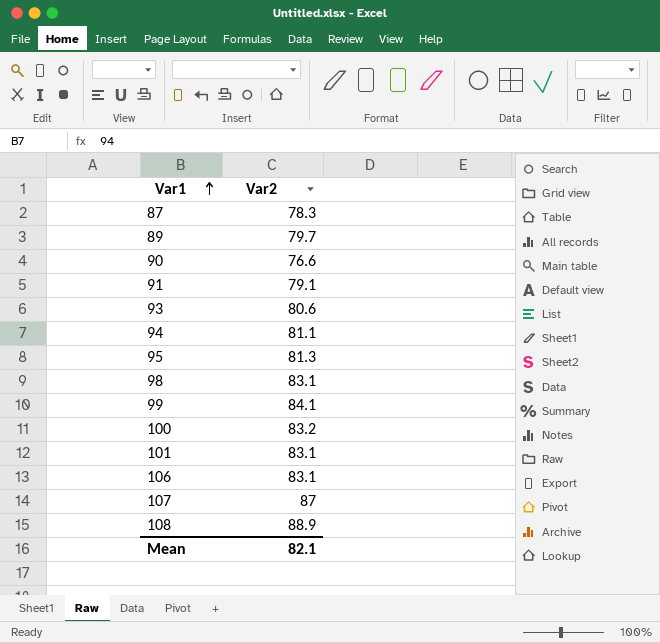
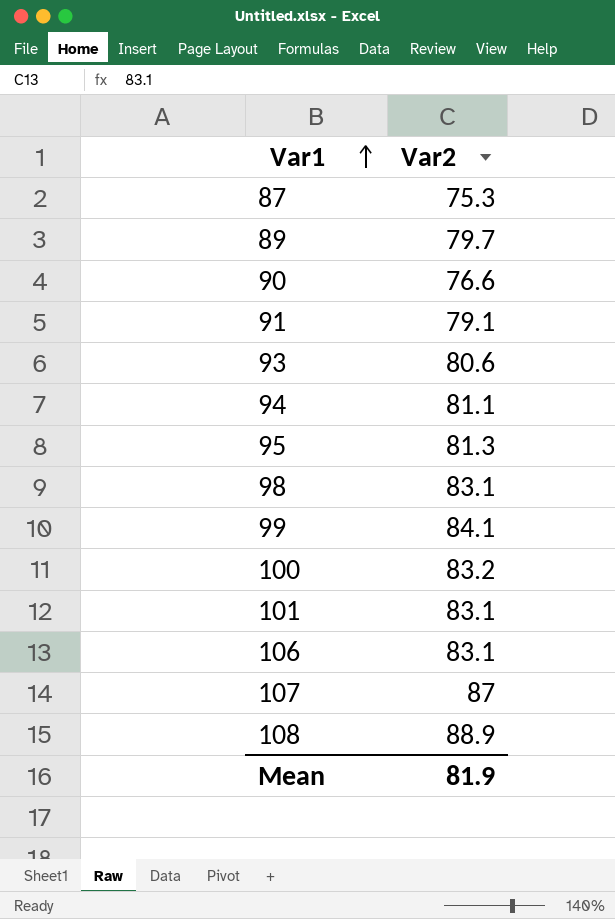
87 | Var2: 78.3 -> 75.3
Mean | Var2: 82.1 -> 81.9

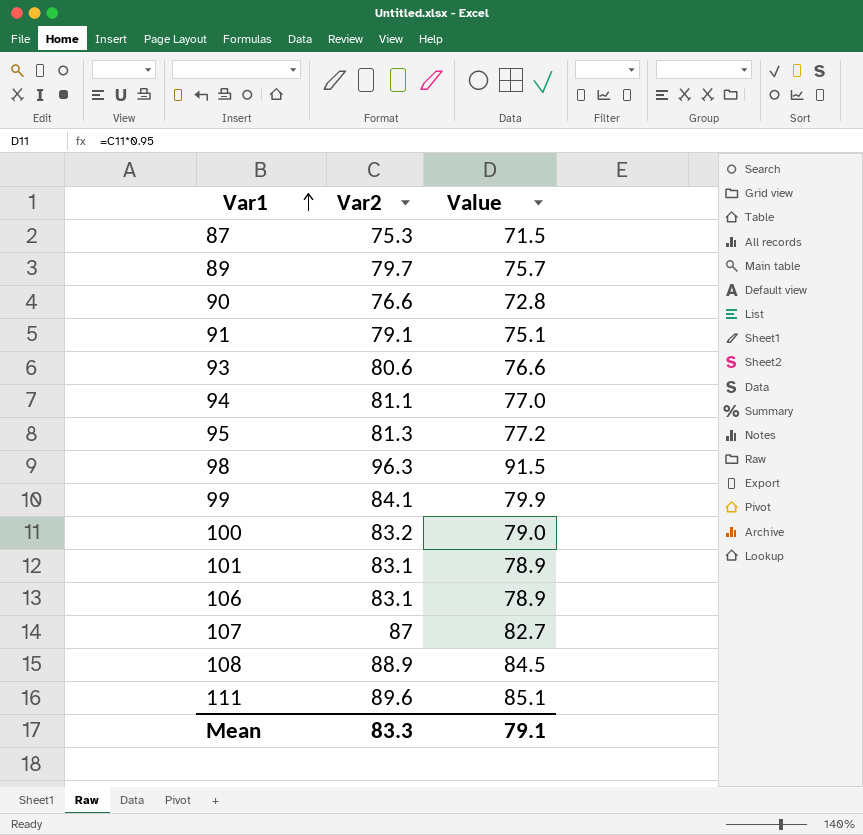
column Value | formula: none -> [Var2] * 0.95
98 | Var2: 83.1 -> 96.3
row 111: none -> 89.6 | 85.1
Mean | Var2: 81.9 -> 83.3

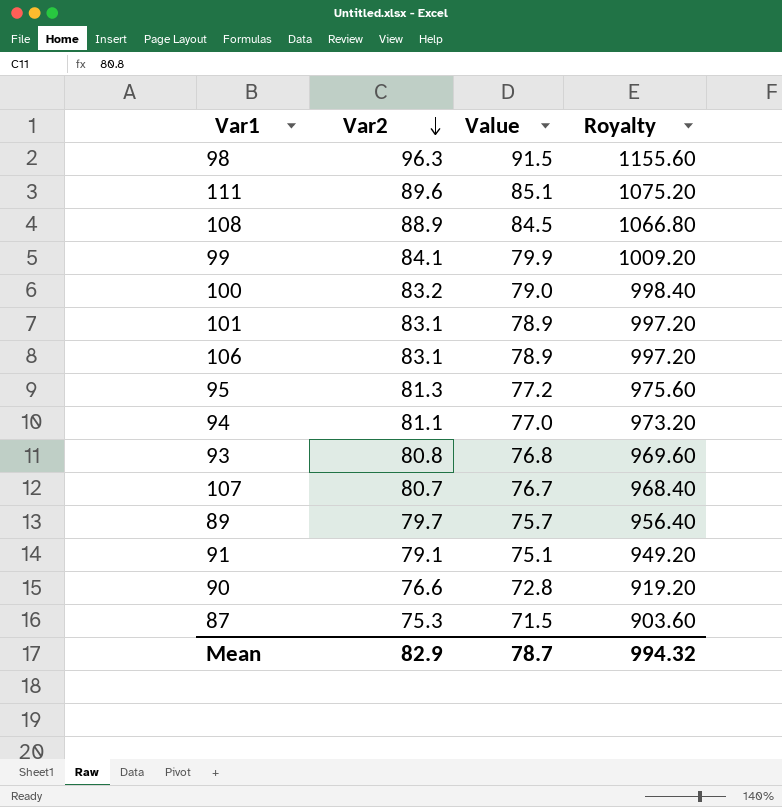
row order: Var1 ascending -> Var2 descending
column Royalty | formula: none -> [Var2] * 12
93 | Var2: 80.6 -> 80.8
93 | Value: 76.6 -> 76.8
107 | Var2: 87 -> 80.7
107 | Value: 82.7 -> 76.7
Mean | Var2: 83.3 -> 82.9
Mean | Value: 79.1 -> 78.7

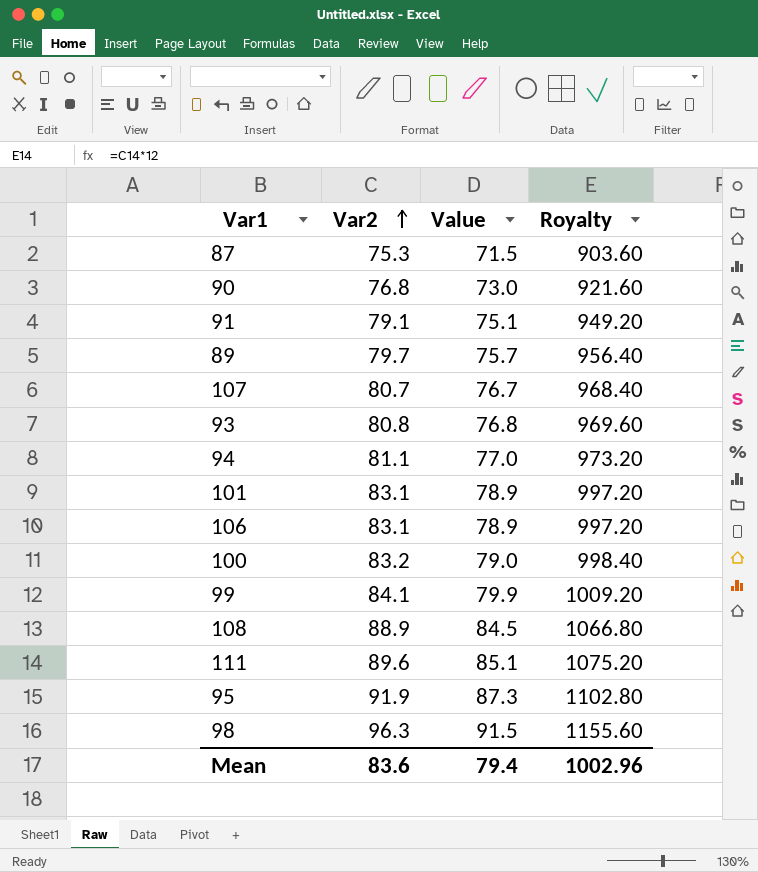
row order: Var2 descending -> Var2 ascending
90 | Var2: 76.6 -> 76.8
90 | Value: 72.8 -> 73.0
90 | Royalty: 919.20 -> 921.60
95 | Var2: 81.3 -> 91.9
95 | Value: 77.2 -> 87.3
95 | Royalty: 975.60 -> 1102.80
Mean | Var2: 82.9 -> 83.6
Mean | Value: 78.7 -> 79.4
Mean | Royalty: 994.32 -> 1002.96

